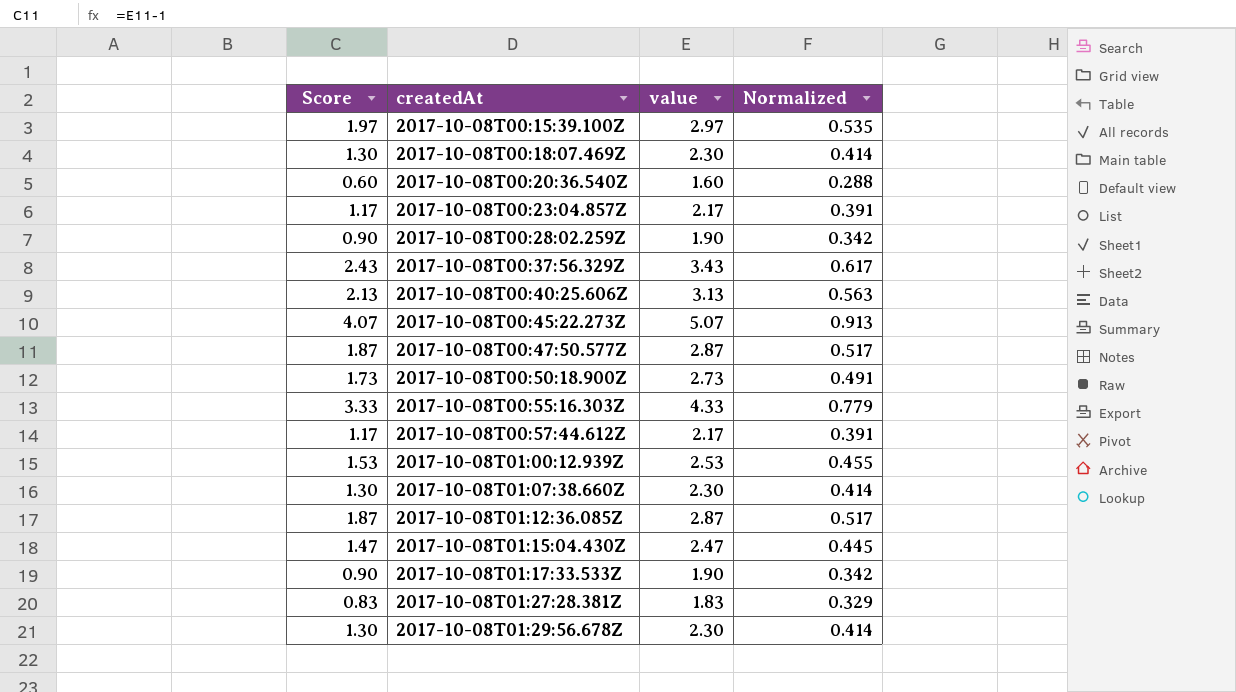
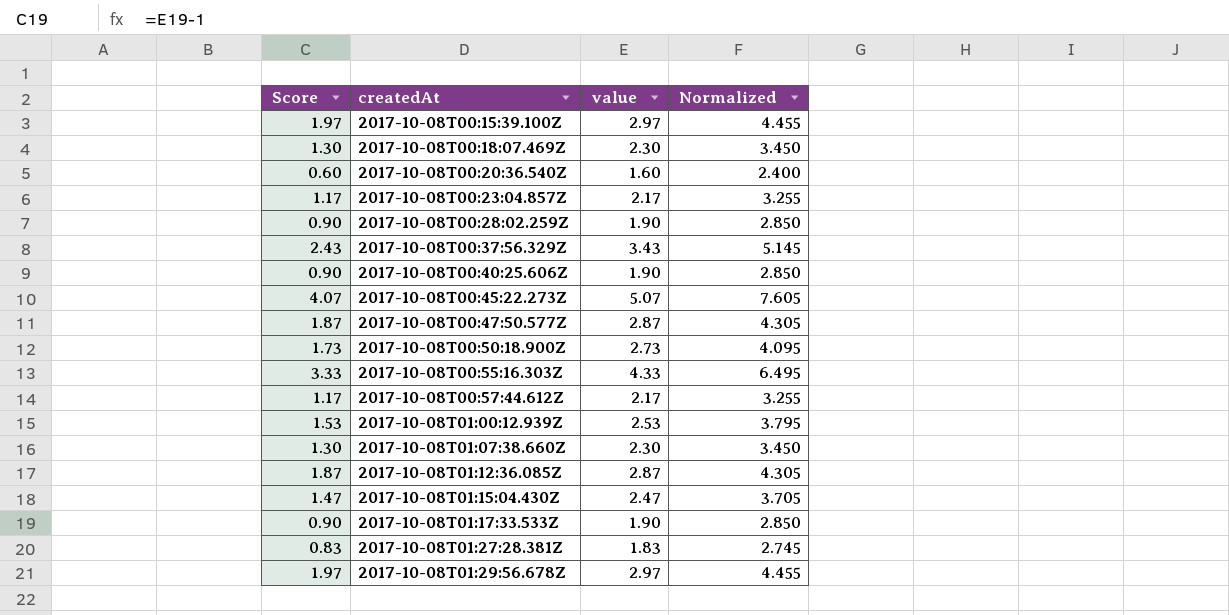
column Normalized | formula: [value] * 0.18 -> [value] * 1.5
2017-10-08T00:40:25.606Z | Score: 2.13 -> 0.90
2017-10-08T00:40:25.606Z | value: 3.13 -> 1.90
2017-10-08T01:29:56.678Z | Score: 1.30 -> 1.97
2017-10-08T01:29:56.678Z | value: 2.30 -> 2.97

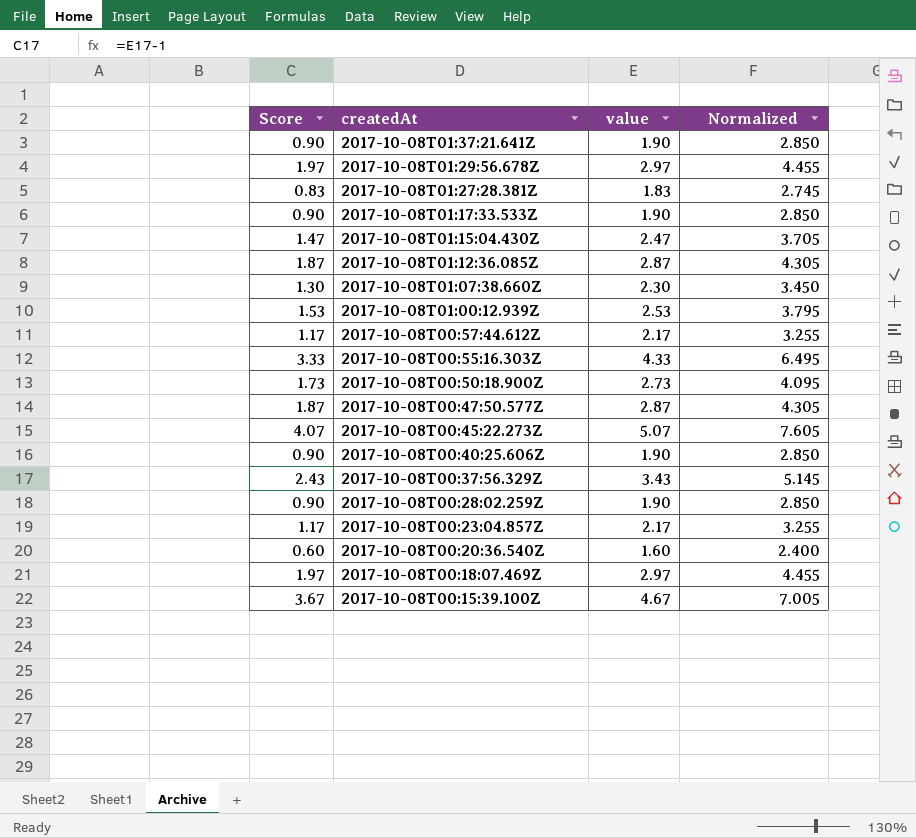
row order: createdAt ascending -> createdAt descending
row 2017-10-08T01:37:21.641Z: none -> 0.90 | 1.90 | 2.850
2017-10-08T00:18:07.469Z | Score: 1.30 -> 1.97
2017-10-08T00:18:07.469Z | value: 2.30 -> 2.97
2017-10-08T00:18:07.469Z | Normalized: 3.450 -> 4.455
2017-10-08T00:15:39.100Z | Score: 1.97 -> 3.67
2017-10-08T00:15:39.100Z | value: 2.97 -> 4.67
2017-10-08T00:15:39.100Z | Normalized: 4.455 -> 7.005

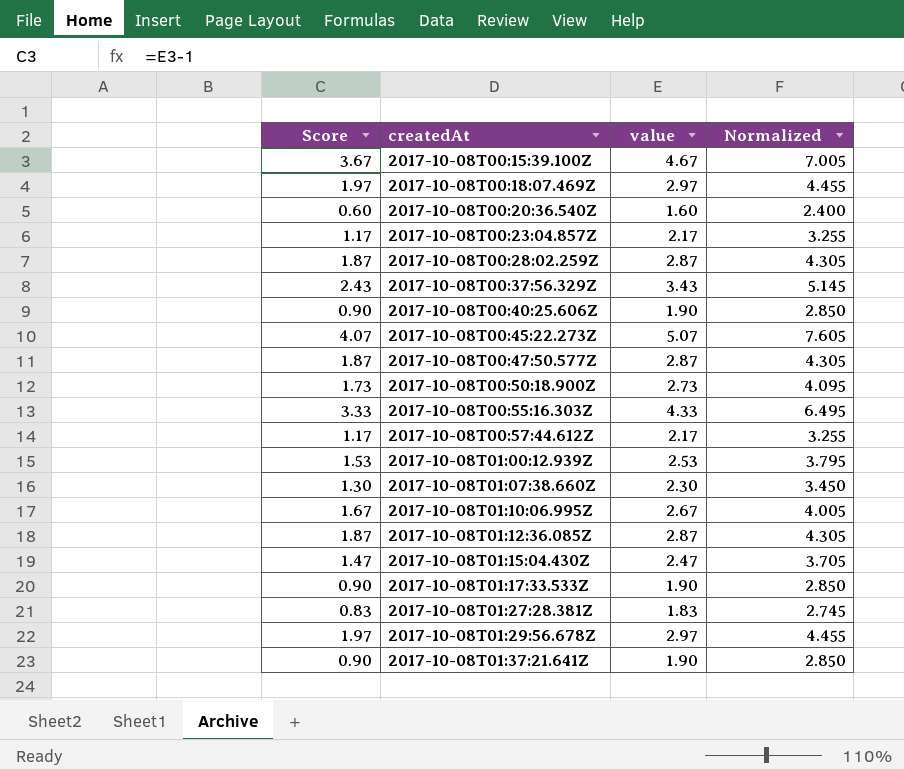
row order: createdAt descending -> createdAt ascending
2017-10-08T00:28:02.259Z | Score: 0.90 -> 1.87
2017-10-08T00:28:02.259Z | value: 1.90 -> 2.87
2017-10-08T00:28:02.259Z | Normalized: 2.850 -> 4.305
row 2017-10-08T01:10:06.995Z: none -> 1.67 | 2.67 | 4.005

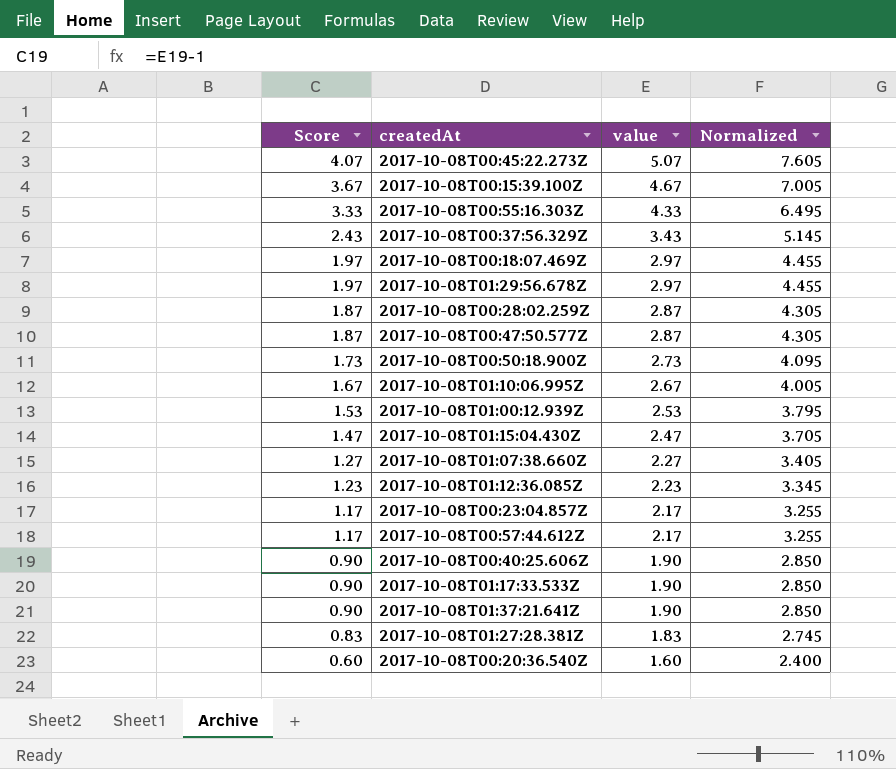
row order: createdAt ascending -> Score descending
2017-10-08T01:07:38.660Z | Score: 1.30 -> 1.27
2017-10-08T01:07:38.660Z | value: 2.30 -> 2.27
2017-10-08T01:07:38.660Z | Normalized: 3.450 -> 3.405
2017-10-08T01:12:36.085Z | Score: 1.87 -> 1.23
2017-10-08T01:12:36.085Z | value: 2.87 -> 2.23
2017-10-08T01:12:36.085Z | Normalized: 4.305 -> 3.345

